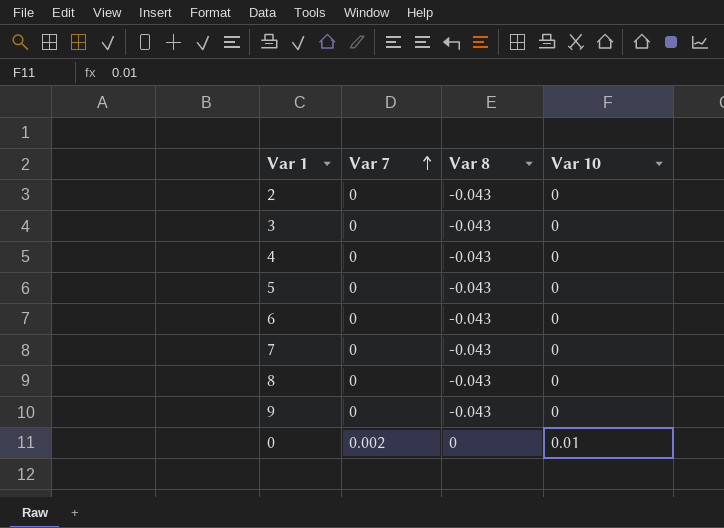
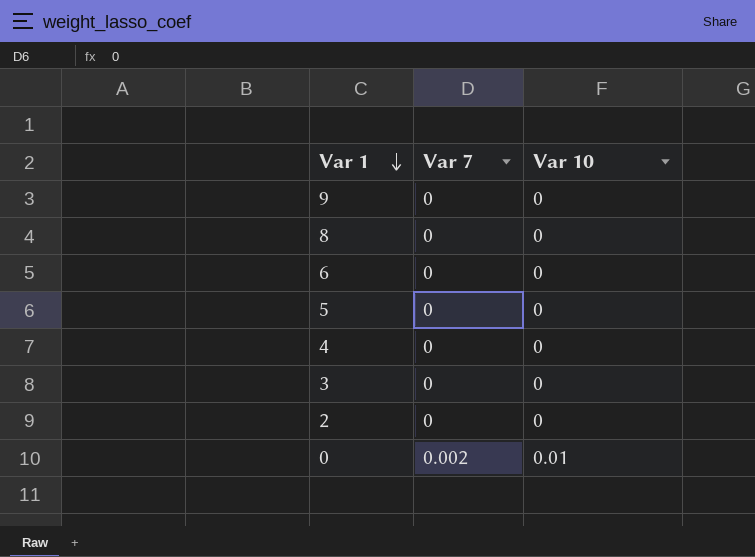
row order: Var 7 ascending -> Var 1 descending
column Var 8 | position: 3 -> none
row 7: 0 | -0.043 | 0 -> none

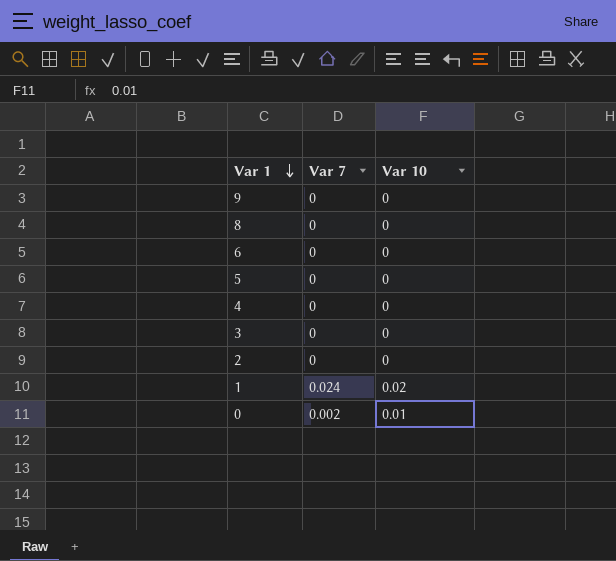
row 1: none -> 0.024 | 0.02

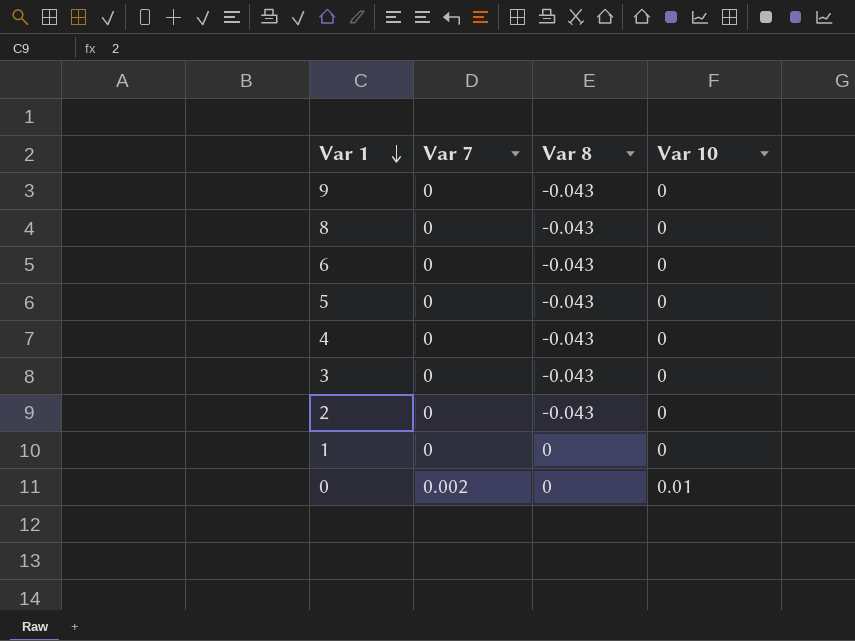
column Var 8 | position: none -> 3
1 | Var 7: 0.024 -> 0
1 | Var 10: 0.02 -> 0

